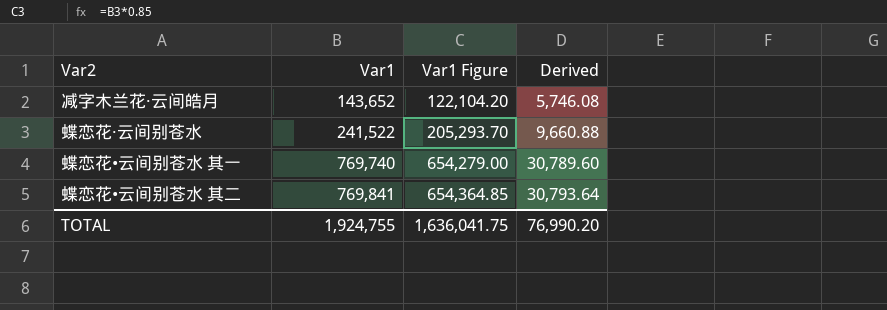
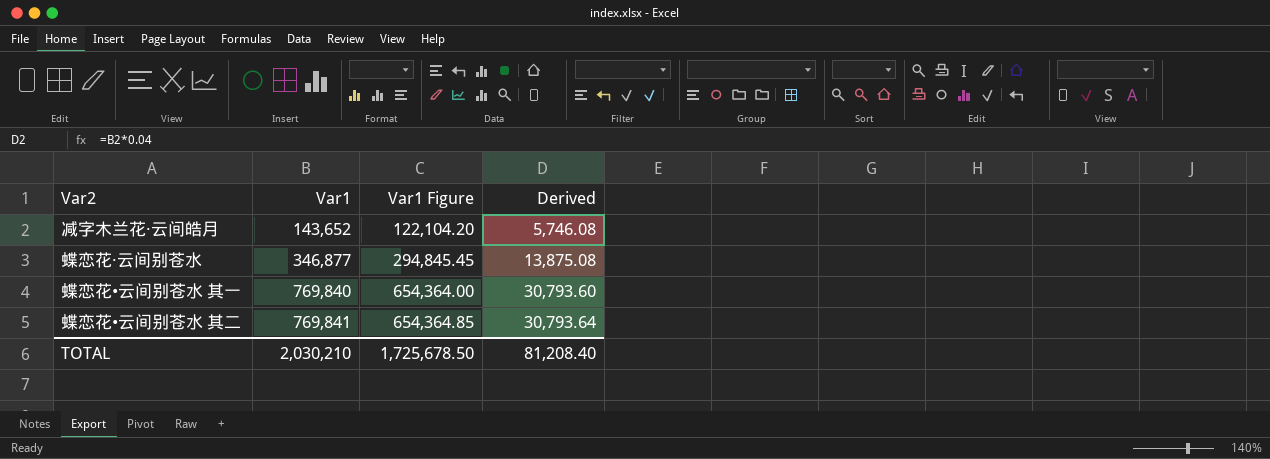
蝶恋花·云间别苍水 | Var1: 241,522 -> 346,877
蝶恋花·云间别苍水 | Var1 Figure: 205,293.70 -> 294,845.45
蝶恋花·云间别苍水 | Derived: 9,660.88 -> 13,875.08
蝶恋花•云间别苍水 其一 | Var1: 769,740 -> 769,840
蝶恋花•云间别苍水 其一 | Var1 Figure: 654,279.00 -> 654,364.00
蝶恋花•云间别苍水 其一 | Derived: 30,789.60 -> 30,793.60
TOTAL | Var1: 1,924,755 -> 2,030,210
TOTAL | Var1 Figure: 1,636,041.75 -> 1,725,678.50
TOTAL | Derived: 76,990.20 -> 81,208.40

